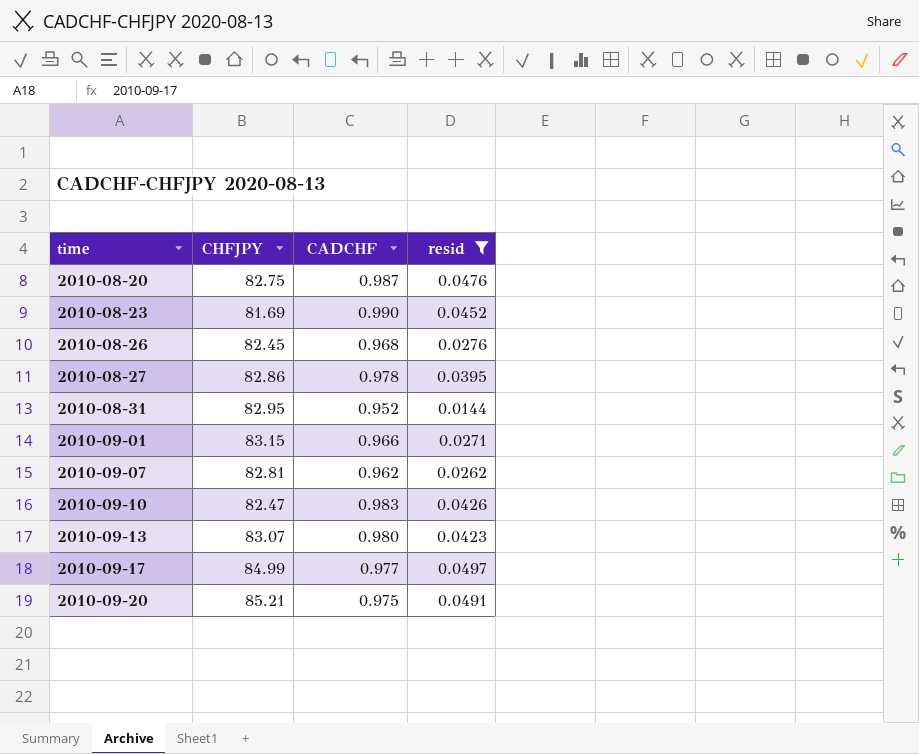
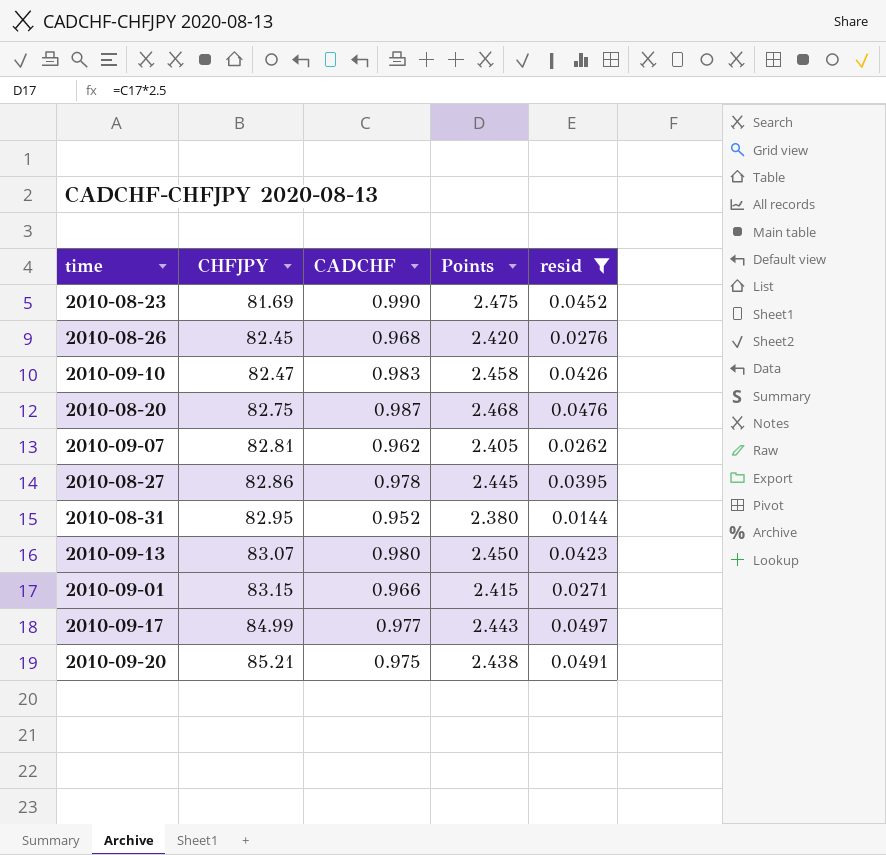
row order: time ascending -> CHFJPY ascending
column Points | formula: none -> [CADCHF] * 2.5

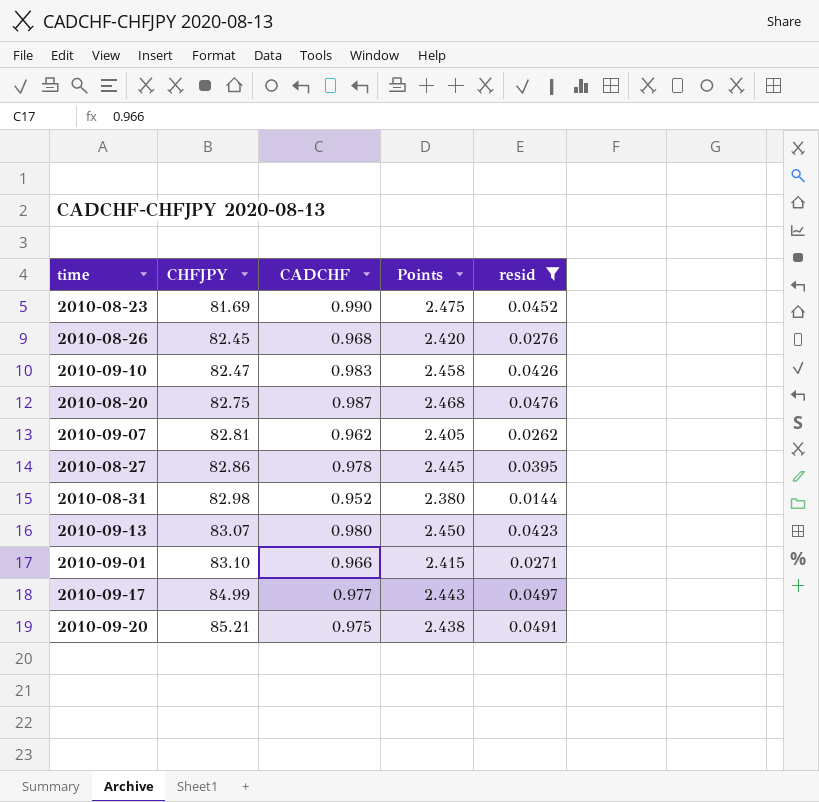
2010-08-31 | CHFJPY: 82.95 -> 82.98
2010-09-01 | CHFJPY: 83.15 -> 83.10

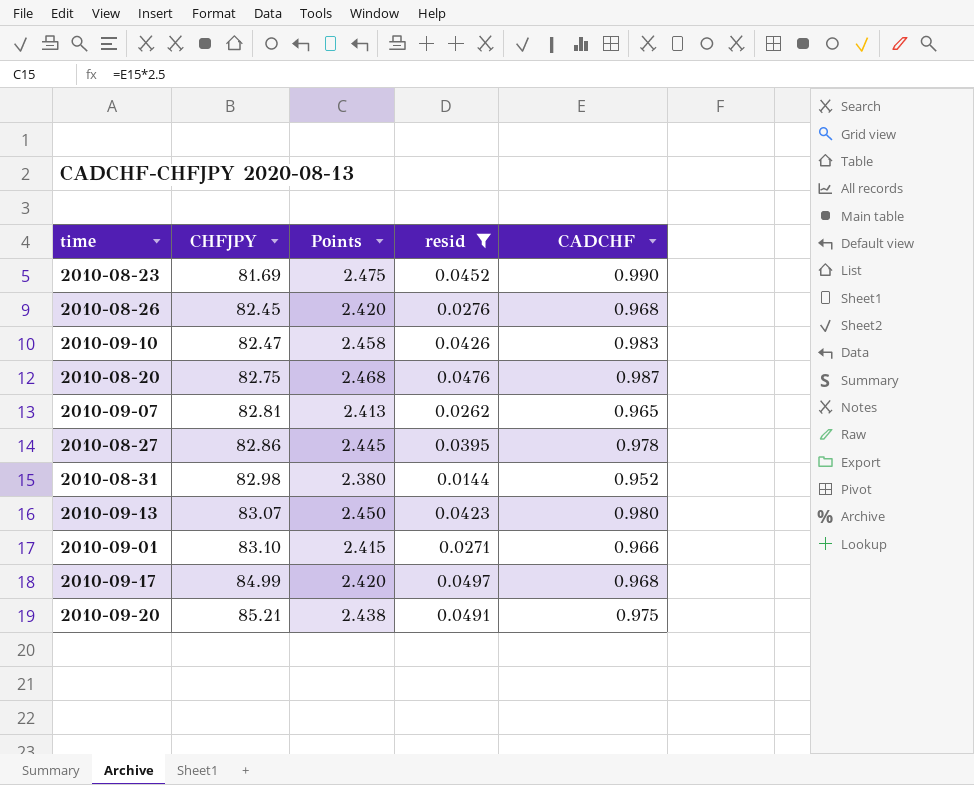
column CADCHF | position: 3 -> 5
2010-09-07 | Points: 2.405 -> 2.413
2010-09-07 | CADCHF: 0.962 -> 0.965
2010-09-17 | Points: 2.443 -> 2.420
2010-09-17 | CADCHF: 0.977 -> 0.968

